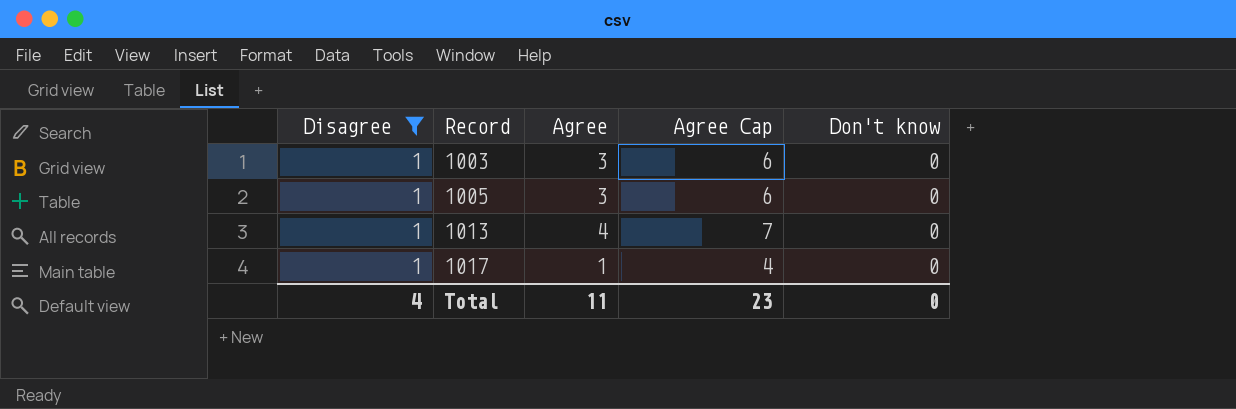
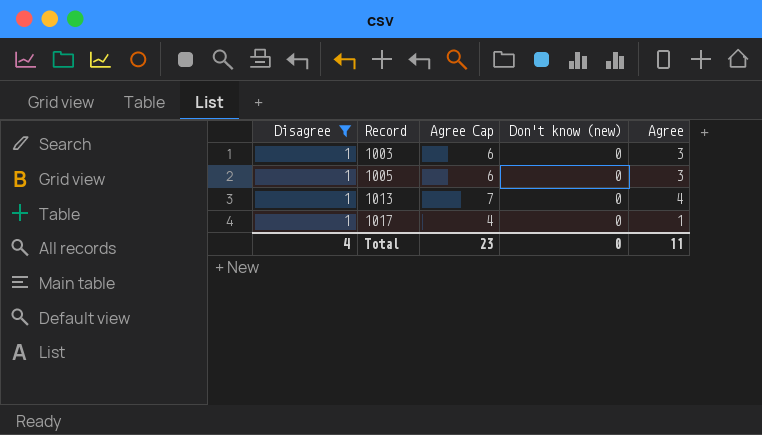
column name: Don't know -> Don't know (new)
column Agree | position: 3 -> 5

